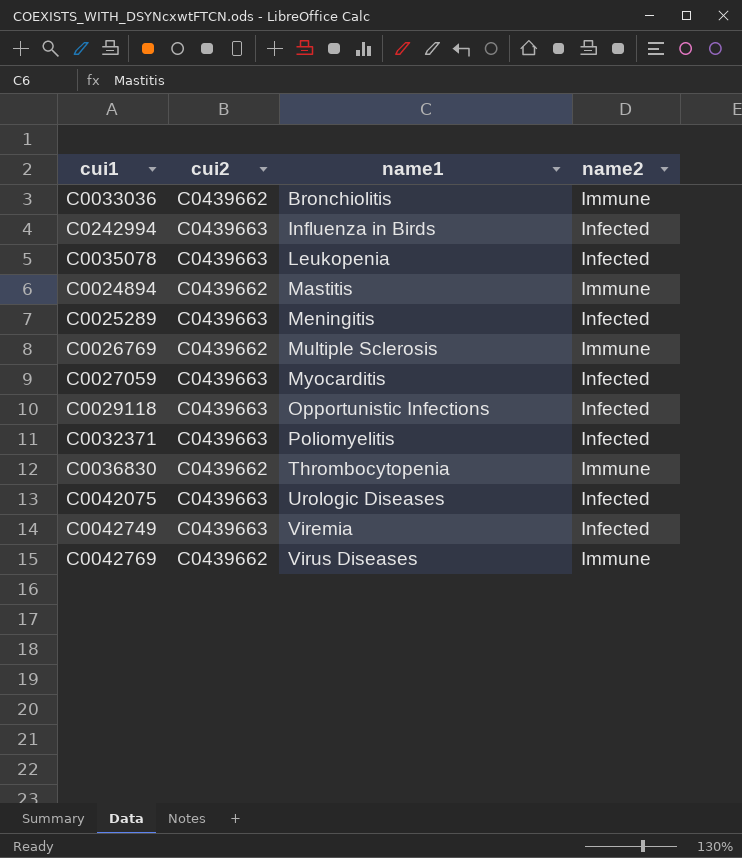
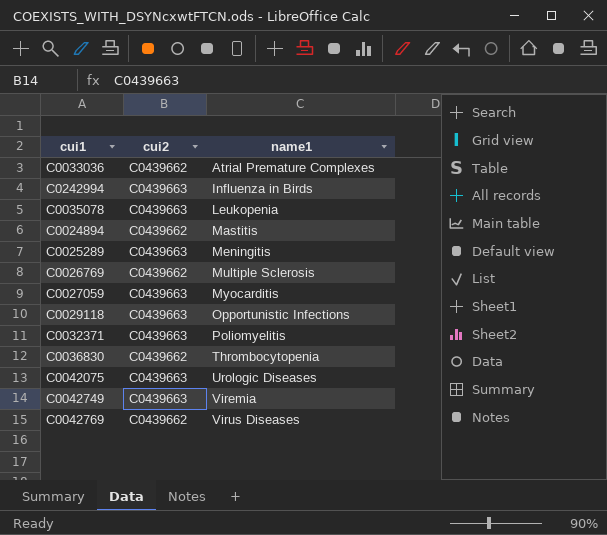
column name2 | position: 4 -> none
C0033036 | name1: Bronchiolitis -> Atrial Premature Complexes

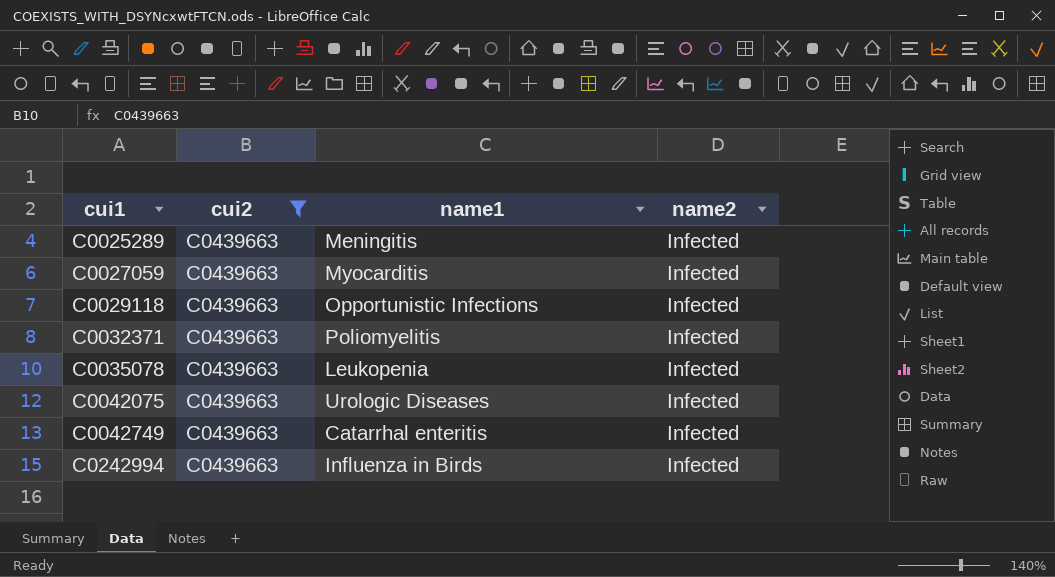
filter: none -> cui2 = C0439663
row order: name1 ascending -> cui1 ascending
column name2 | position: none -> 4
C0042749 | name1: Viremia -> Catarrhal enteritis

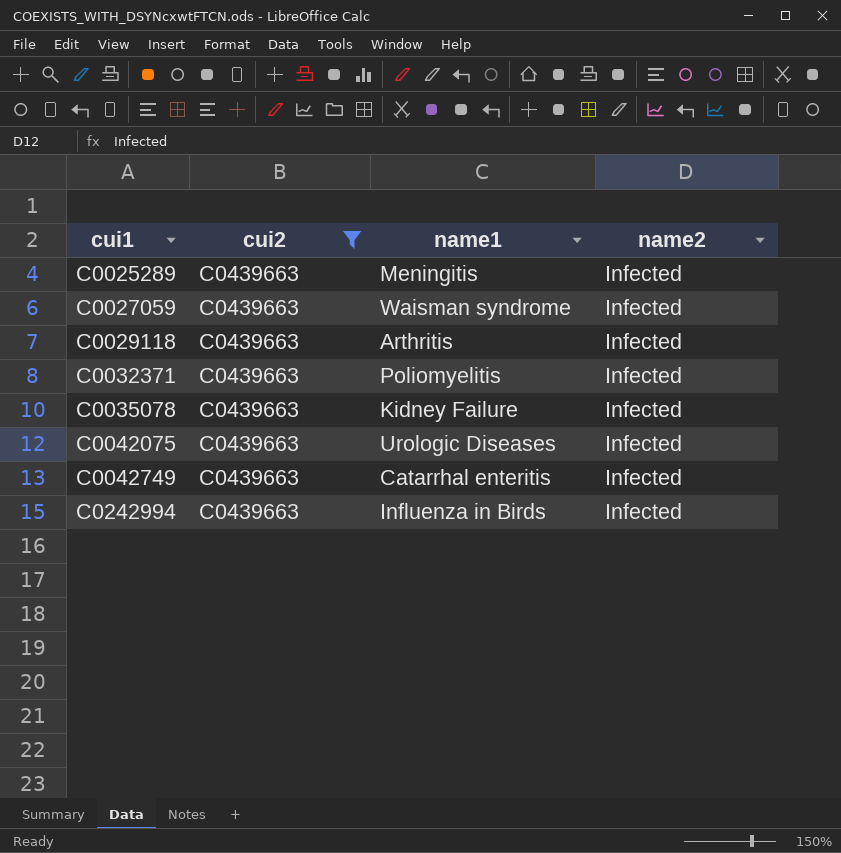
C0027059 | name1: Myocarditis -> Waisman syndrome
C0029118 | name1: Opportunistic Infections -> Arthritis
C0035078 | name1: Leukopenia -> Kidney Failure

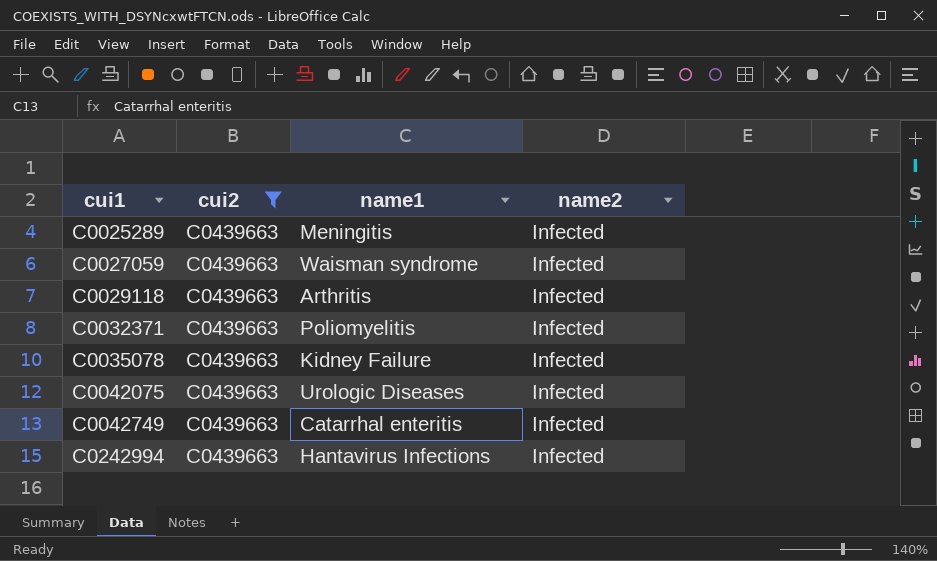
C0242994 | name1: Influenza in Birds -> Hantavirus Infections

